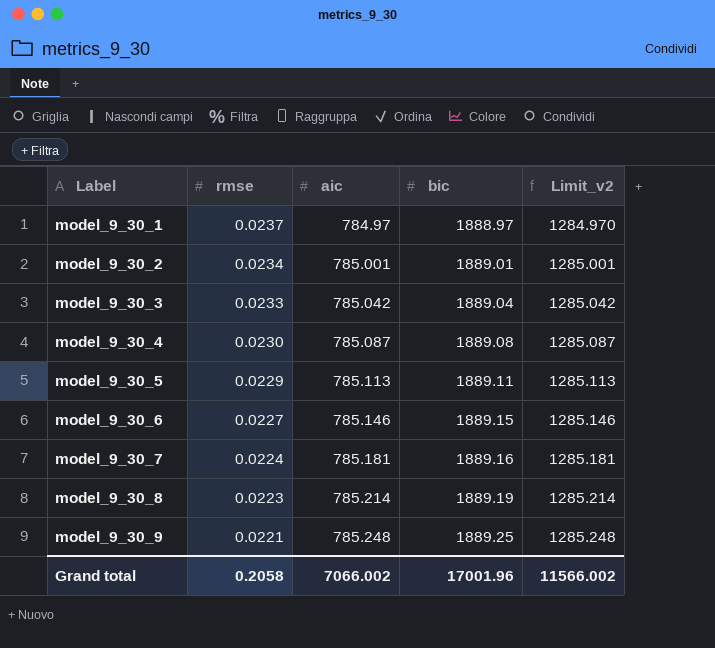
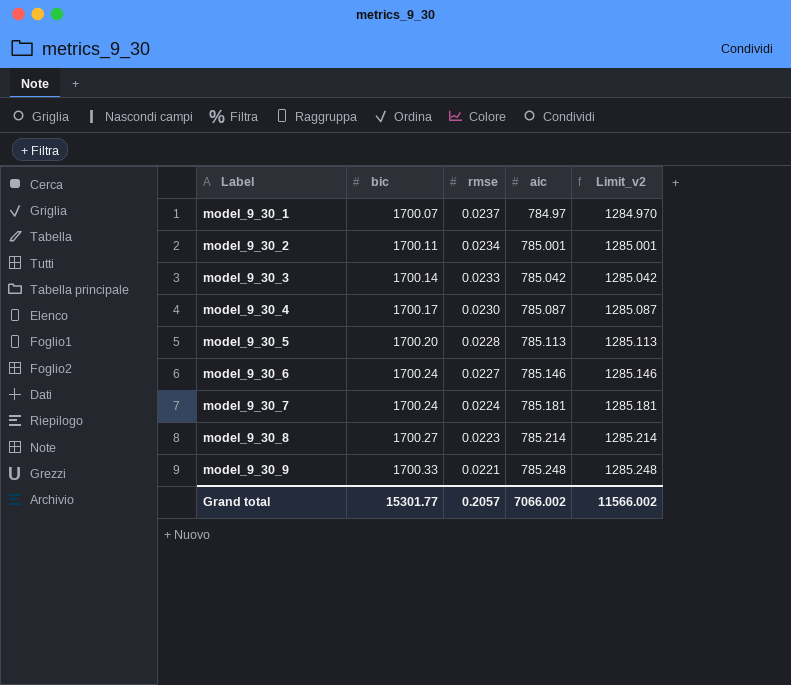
column bic | position: 4 -> 2
model_9_30_1 | bic: 1888.97 -> 1700.07
model_9_30_2 | bic: 1889.01 -> 1700.11
model_9_30_3 | bic: 1889.04 -> 1700.14
model_9_30_4 | bic: 1889.08 -> 1700.17
model_9_30_5 | bic: 1889.11 -> 1700.20
model_9_30_5 | rmse: 0.0229 -> 0.0228
model_9_30_6 | bic: 1889.15 -> 1700.24
model_9_30_7 | bic: 1889.16 -> 1700.24
model_9_30_8 | bic: 1889.19 -> 1700.27
model_9_30_9 | bic: 1889.25 -> 1700.33
Grand total | bic: 17001.96 -> 15301.77
Grand total | rmse: 0.2058 -> 0.2057

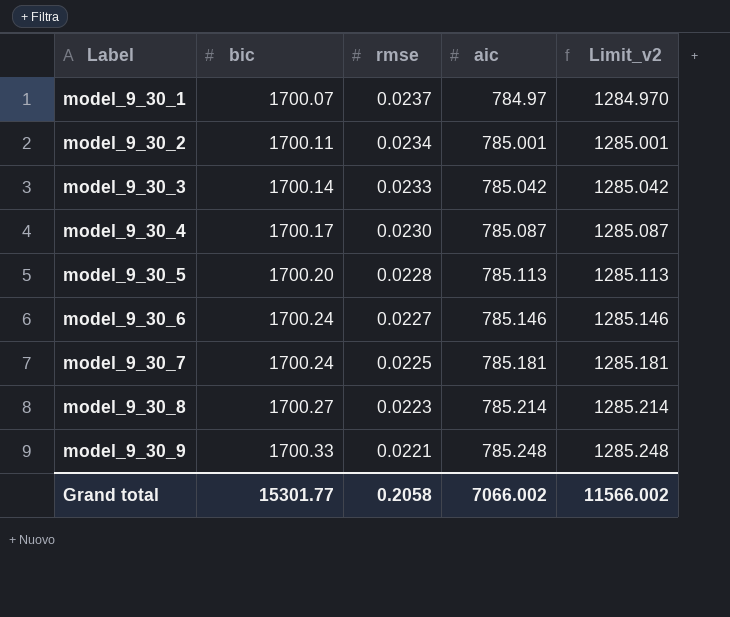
model_9_30_7 | rmse: 0.0224 -> 0.0225
Grand total | rmse: 0.2057 -> 0.2058

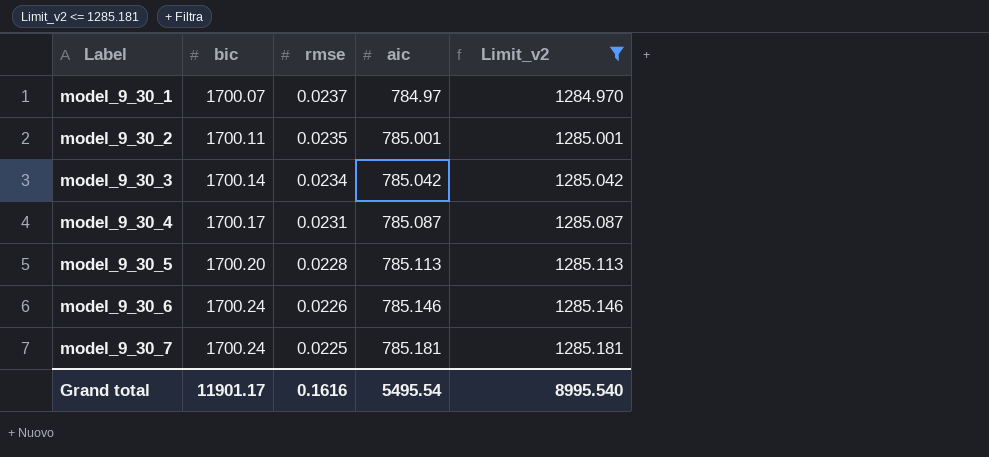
filter: none -> Limit_v2 <= 1285.181
model_9_30_2 | rmse: 0.0234 -> 0.0235
model_9_30_3 | rmse: 0.0233 -> 0.0234
model_9_30_4 | rmse: 0.0230 -> 0.0231
model_9_30_6 | rmse: 0.0227 -> 0.0226
Grand total | bic: 15301.77 -> 11901.17
Grand total | rmse: 0.2058 -> 0.1616
Grand total | aic: 7066.002 -> 5495.54
Grand total | Limit_v2: 11566.002 -> 8995.540

